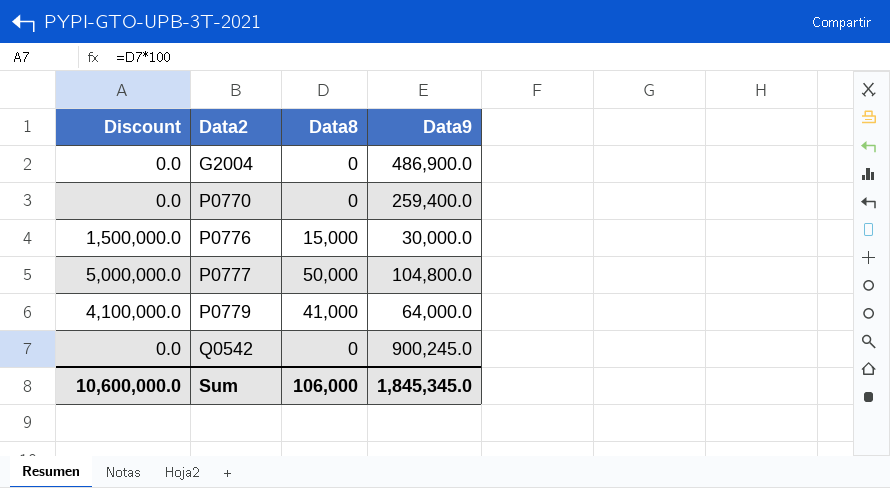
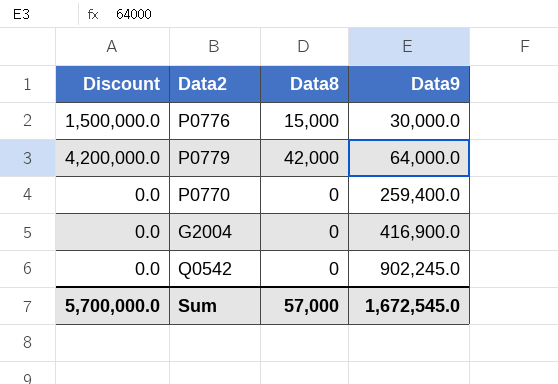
row order: Data2 ascending -> Data9 ascending
row P0777: 5,000,000.0 | 50,000 | 104,800.0 -> none
P0779 | Discount: 4,100,000.0 -> 4,200,000.0
P0779 | Data8: 41,000 -> 42,000
G2004 | Data9: 486,900.0 -> 416,900.0
Q0542 | Data9: 900,245.0 -> 902,245.0
Sum | Discount: 10,600,000.0 -> 5,700,000.0
Sum | Data8: 106,000 -> 57,000
Sum | Data9: 1,845,345.0 -> 1,672,545.0

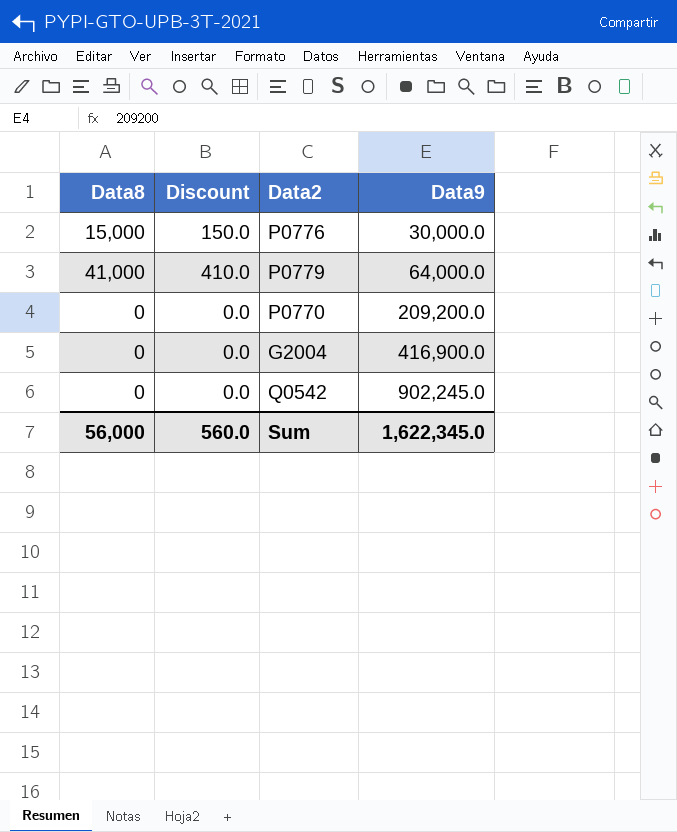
column Data8 | position: 3 -> 1
column Discount | formula: [Data8] * 100 -> [Data8] * 0.01
P0779 | Data8: 42,000 -> 41,000
P0770 | Data9: 259,400.0 -> 209,200.0
Sum | Data8: 57,000 -> 56,000
Sum | Discount: 5,700,000.0 -> 560.0
Sum | Data9: 1,672,545.0 -> 1,622,345.0

